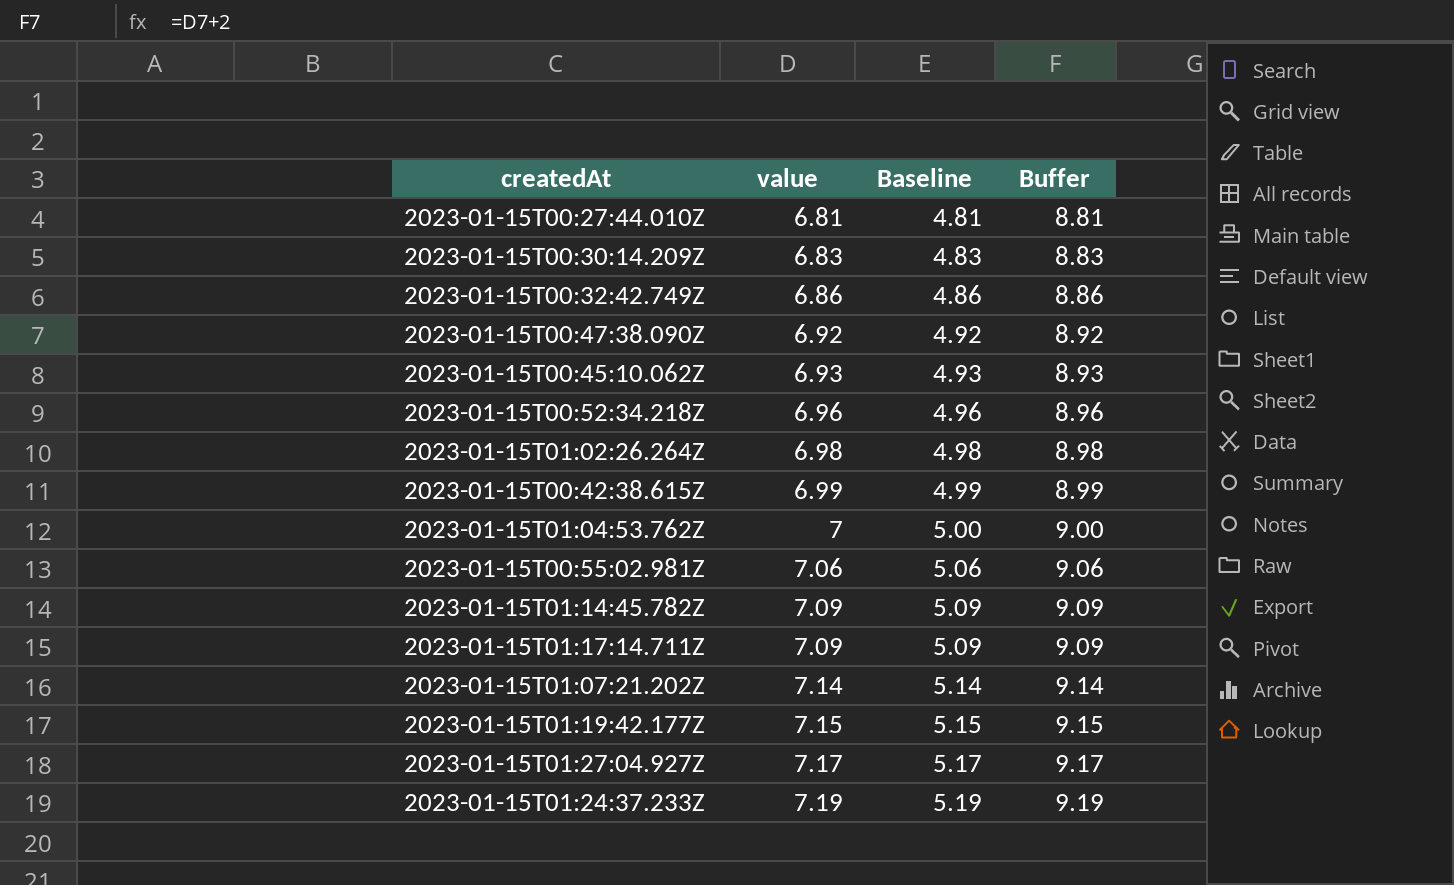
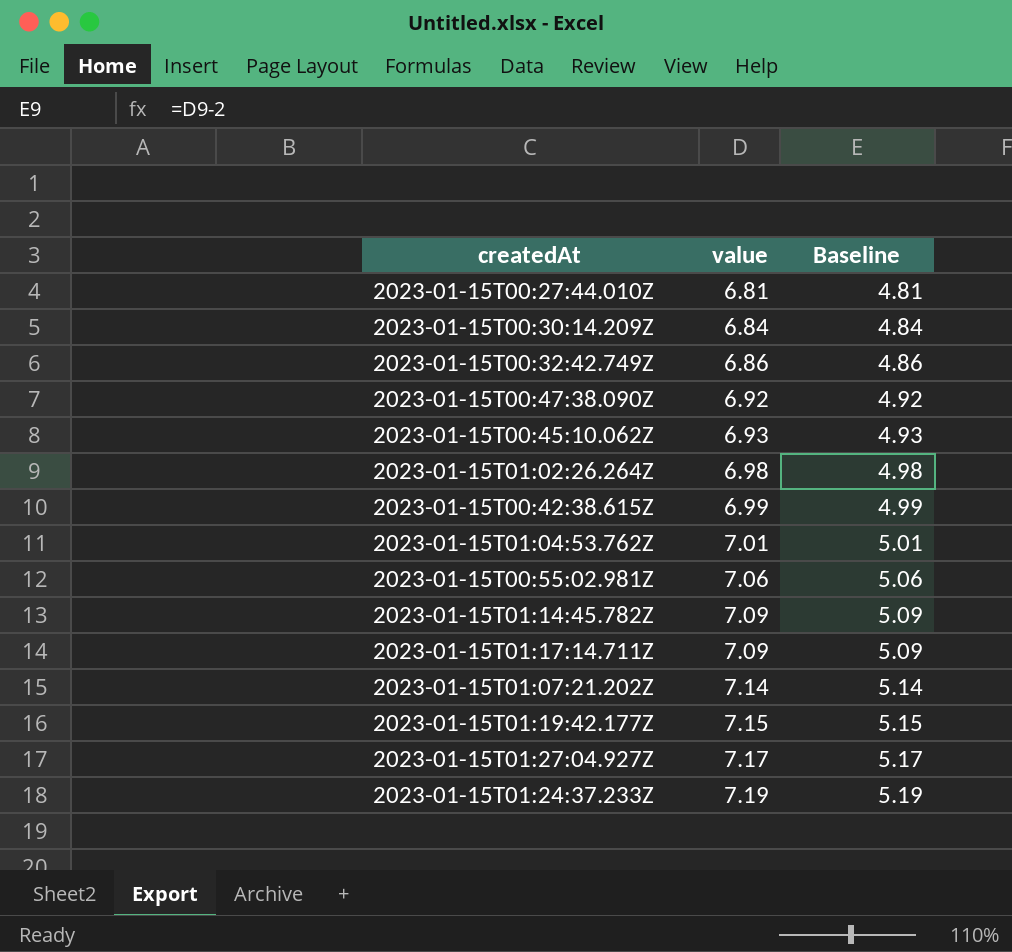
column Buffer | formula: [value] + 2 -> none
row 2023-01-15T00:52:34.218Z: 6.96 | 4.96 | 8.96 -> none
2023-01-15T00:30:14.209Z | value: 6.83 -> 6.84
2023-01-15T00:30:14.209Z | Baseline: 4.83 -> 4.84
2023-01-15T01:04:53.762Z | value: 7 -> 7.01
2023-01-15T01:04:53.762Z | Baseline: 5.00 -> 5.01

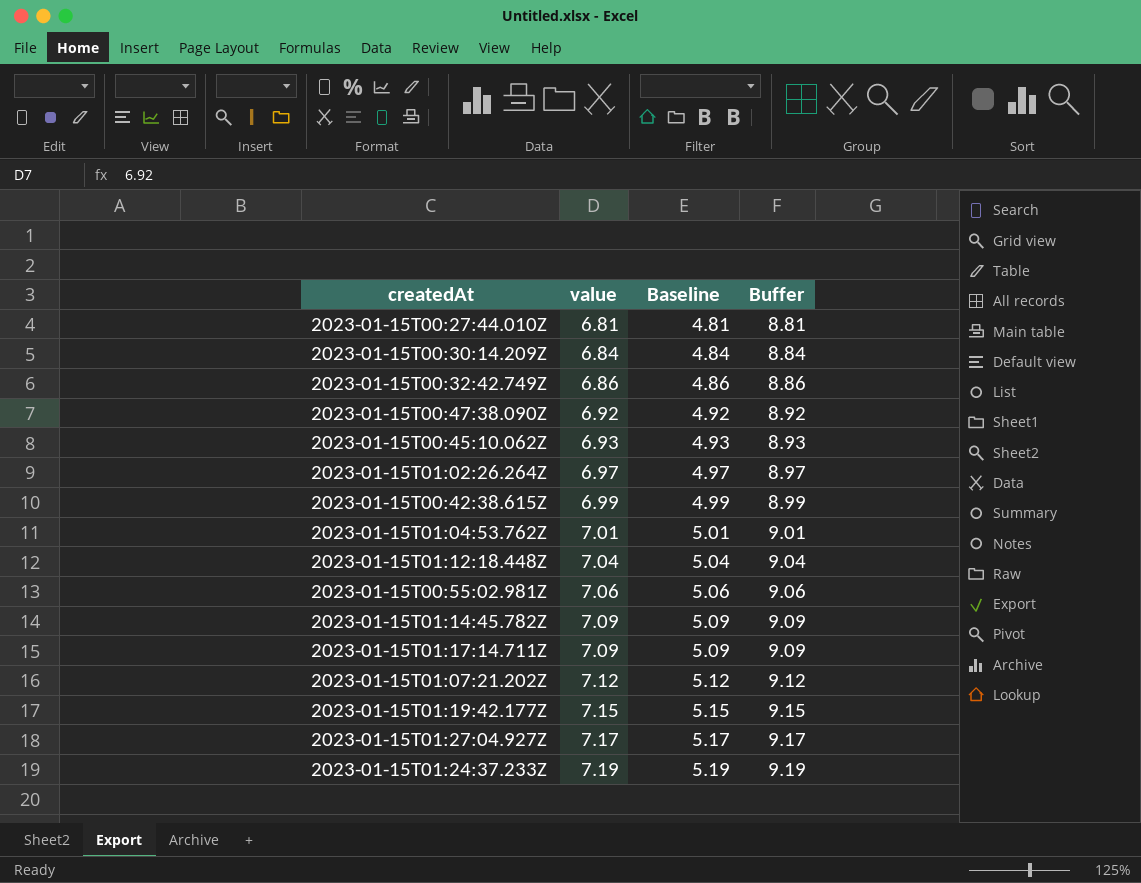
column Buffer | formula: none -> [value] + 2
2023-01-15T01:02:26.264Z | value: 6.98 -> 6.97
2023-01-15T01:02:26.264Z | Baseline: 4.98 -> 4.97
row 2023-01-15T01:12:18.448Z: none -> 7.04 | 5.04 | 9.04
2023-01-15T01:07:21.202Z | value: 7.14 -> 7.12
2023-01-15T01:07:21.202Z | Baseline: 5.14 -> 5.12

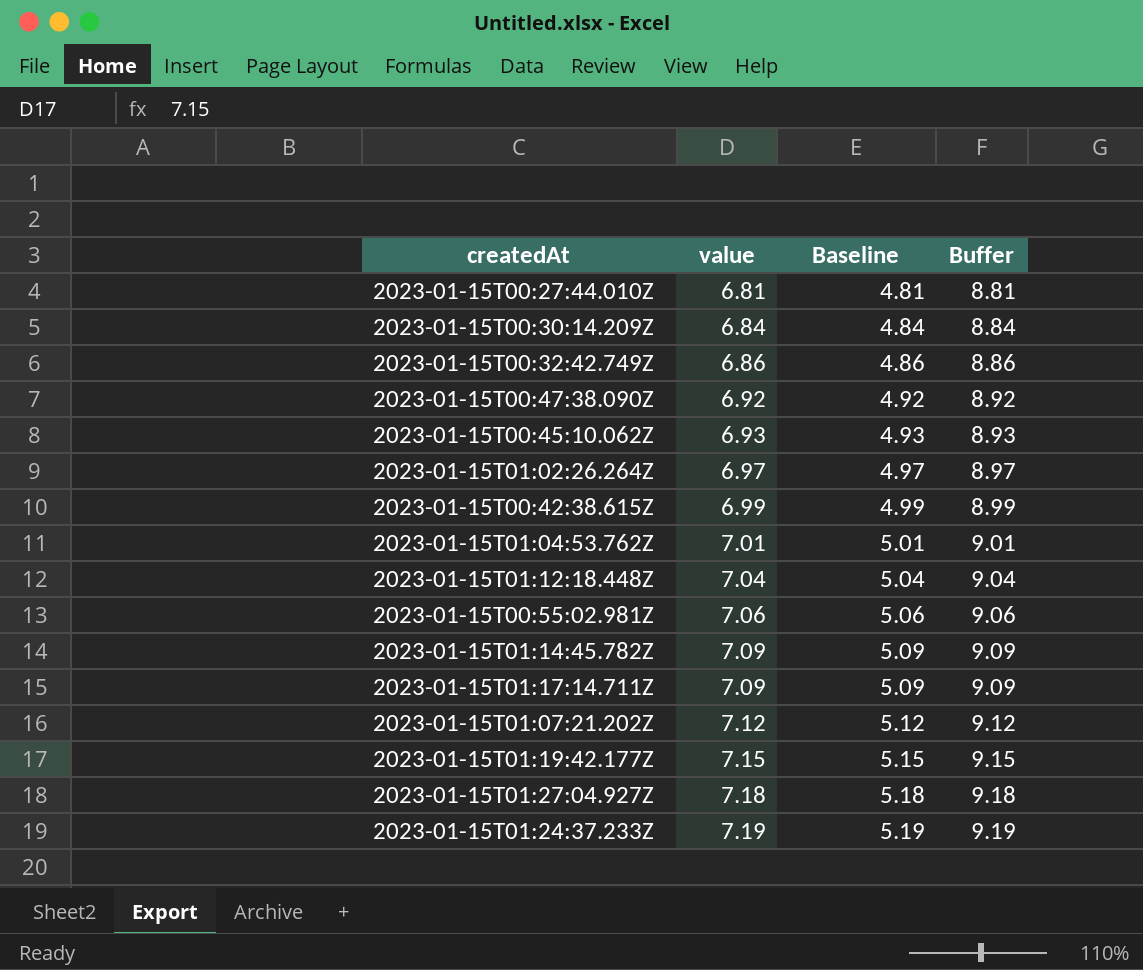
2023-01-15T01:27:04.927Z | value: 7.17 -> 7.18
2023-01-15T01:27:04.927Z | Baseline: 5.17 -> 5.18
2023-01-15T01:27:04.927Z | Buffer: 9.17 -> 9.18

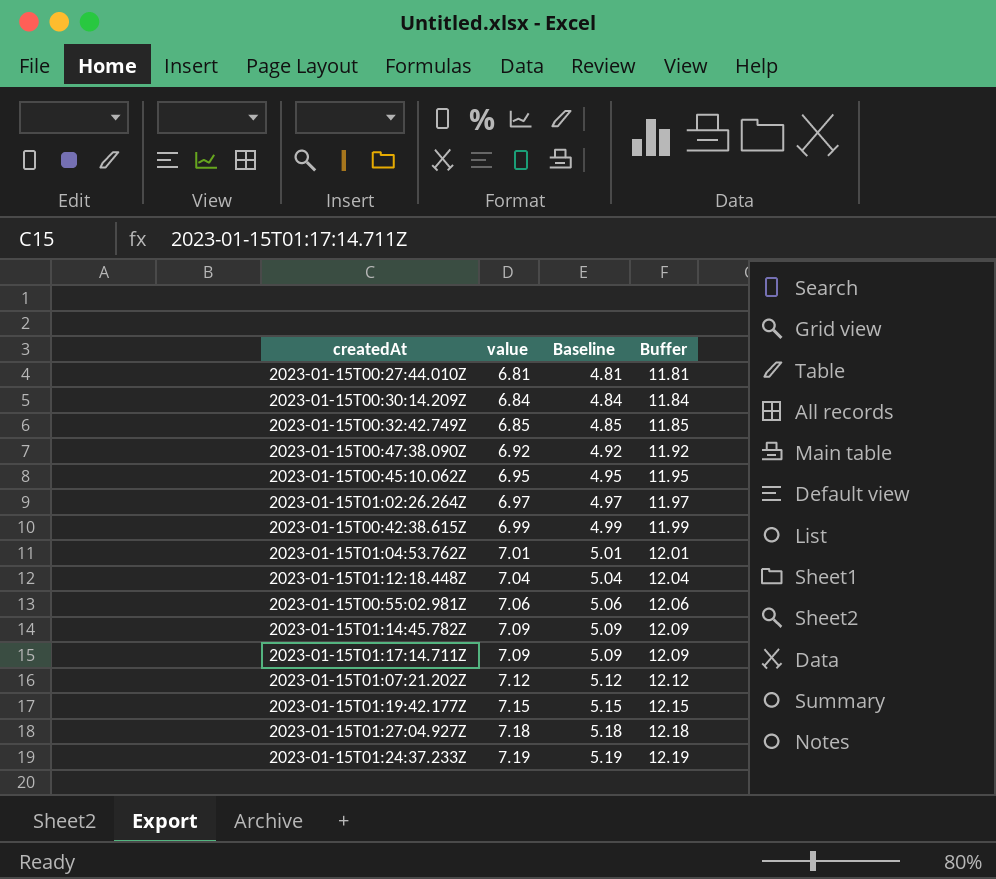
column Buffer | formula: [value] + 2 -> [value] + 5
2023-01-15T00:32:42.749Z | value: 6.86 -> 6.85
2023-01-15T00:32:42.749Z | Baseline: 4.86 -> 4.85
2023-01-15T00:45:10.062Z | value: 6.93 -> 6.95
2023-01-15T00:45:10.062Z | Baseline: 4.93 -> 4.95

